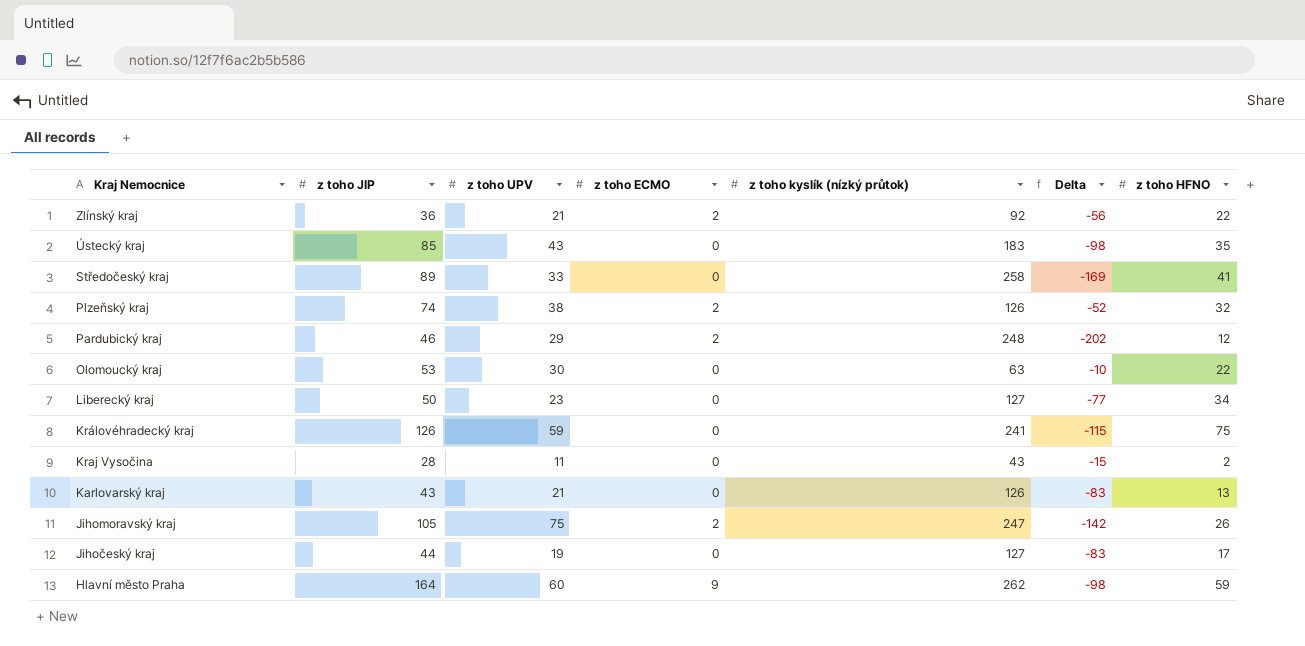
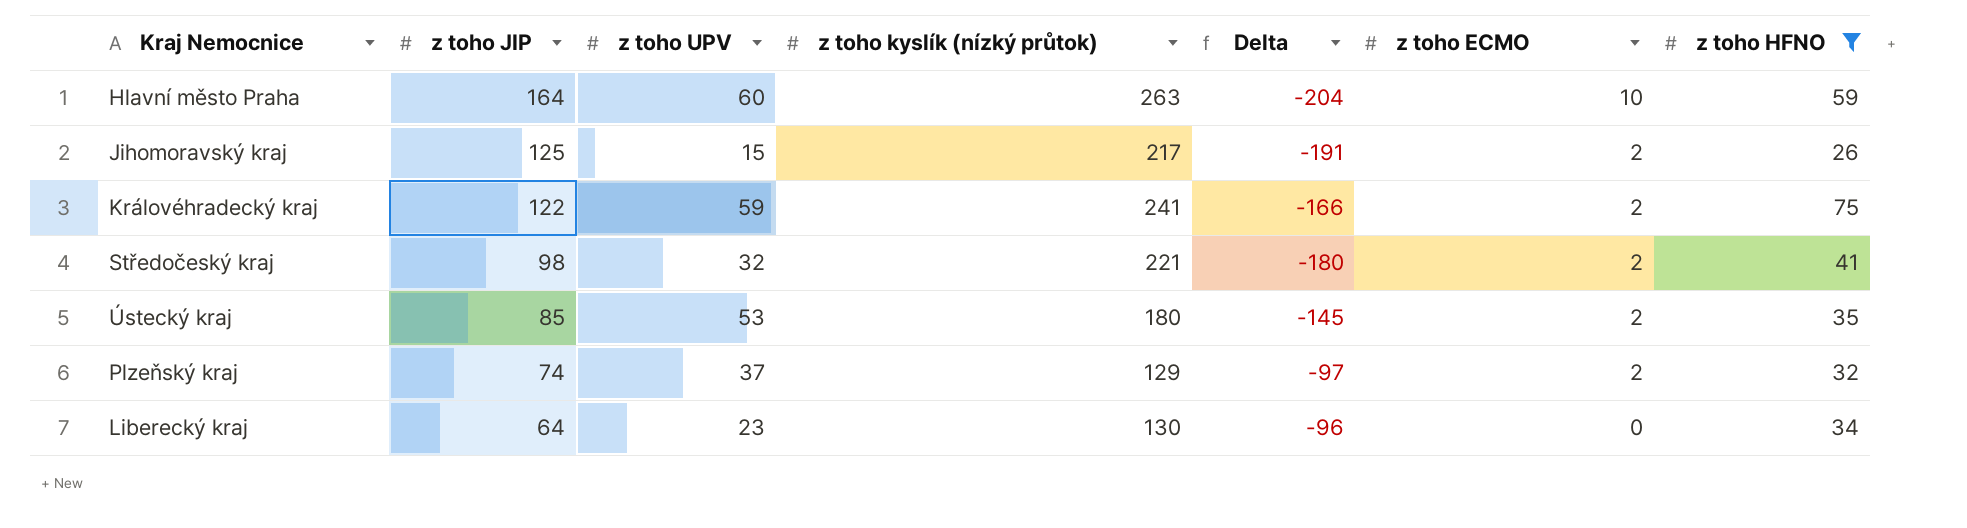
filter: none -> z toho HFNO >= 26
row order: Kraj Nemocnice descending -> z toho JIP descending
column Delta | formula: [z toho JIP] - [z toho kyslík (nízký průtok)] -> [z toho HFNO] - [z toho kyslík (nízký průtok)]
column z toho ECMO | position: 4 -> 6
Hlavní město Praha | z toho kyslík (nízký průtok): 262 -> 263
Hlavní město Praha | z toho ECMO: 9 -> 10
Jihomoravský kraj | z toho JIP: 105 -> 125
Jihomoravský kraj | z toho UPV: 75 -> 15
Jihomoravský kraj | z toho kyslík (nízký průtok): 247 -> 217
Královéhradecký kraj | z toho JIP: 126 -> 122
Královéhradecký kraj | z toho ECMO: 0 -> 2
Středočeský kraj | z toho JIP: 89 -> 98
Středočeský kraj | z toho UPV: 33 -> 32
Středočeský kraj | z toho kyslík (nízký průtok): 258 -> 221
Středočeský kraj | z toho ECMO: 0 -> 2
Ústecký kraj | z toho UPV: 43 -> 53
Ústecký kraj | z toho kyslík (nízký průtok): 183 -> 180
Ústecký kraj | z toho ECMO: 0 -> 2
Plzeňský kraj | z toho UPV: 38 -> 37
Plzeňský kraj | z toho kyslík (nízký průtok): 126 -> 129
Liberecký kraj | z toho JIP: 50 -> 64
Liberecký kraj | z toho kyslík (nízký průtok): 127 -> 130

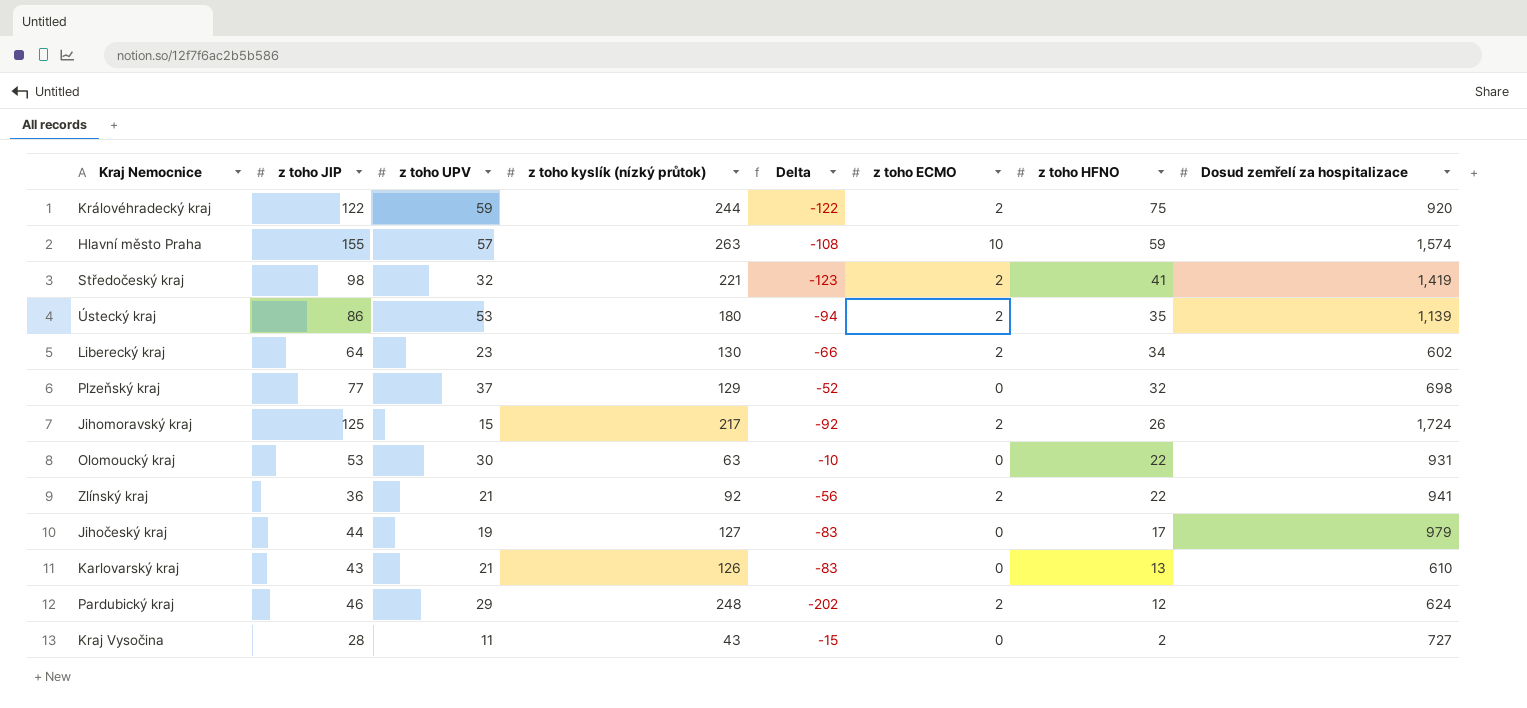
filter: z toho HFNO >= 26 -> none
row order: z toho JIP descending -> z toho HFNO descending
column Delta | formula: [z toho HFNO] - [z toho kyslík (nízký průtok)] -> [z toho JIP] - [z toho kyslík (nízký průtok)]
column Dosud zemřelí za hospitalizace | position: none -> 8
Královéhradecký kraj | z toho kyslík (nízký průtok): 241 -> 244
Hlavní město Praha | z toho JIP: 164 -> 155
Hlavní město Praha | z toho UPV: 60 -> 57
Ústecký kraj | z toho JIP: 85 -> 86
Liberecký kraj | z toho ECMO: 0 -> 2
Plzeňský kraj | z toho JIP: 74 -> 77
Plzeňský kraj | z toho ECMO: 2 -> 0

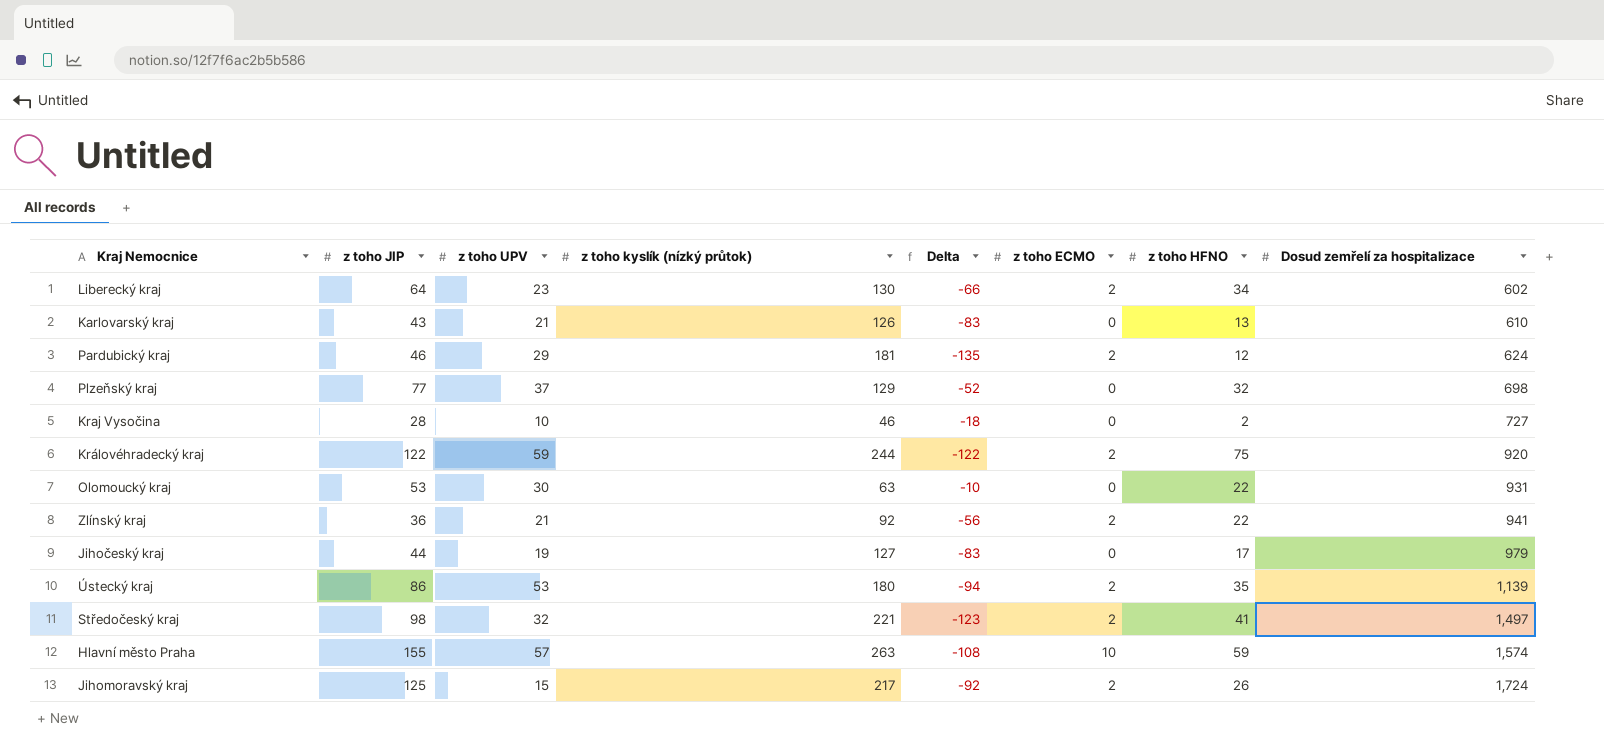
row order: z toho HFNO descending -> Dosud zemřelí za hospitalizace ascending
Pardubický kraj | z toho kyslík (nízký průtok): 248 -> 181
Pardubický kraj | Delta: -202 -> -135
Kraj Vysočina | z toho UPV: 11 -> 10
Kraj Vysočina | z toho kyslík (nízký průtok): 43 -> 46
Kraj Vysočina | Delta: -15 -> -18
Středočeský kraj | Dosud zemřelí za hospitalizace: 1,419 -> 1,497

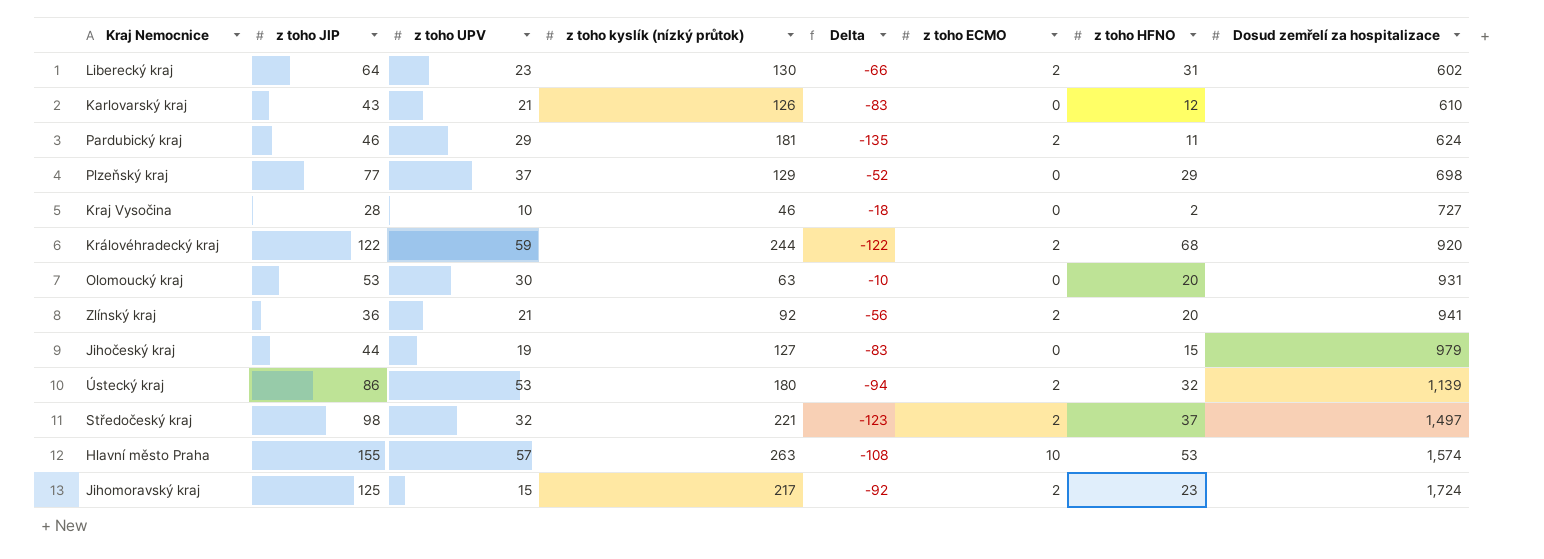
Liberecký kraj | z toho HFNO: 34 -> 31
Karlovarský kraj | z toho HFNO: 13 -> 12
Pardubický kraj | z toho HFNO: 12 -> 11
Plzeňský kraj | z toho HFNO: 32 -> 29
Královéhradecký kraj | z toho HFNO: 75 -> 68
Olomoucký kraj | z toho HFNO: 22 -> 20
Zlínský kraj | z toho HFNO: 22 -> 20
Jihočeský kraj | z toho HFNO: 17 -> 15
Ústecký kraj | z toho HFNO: 35 -> 32
Středočeský kraj | z toho HFNO: 41 -> 37
Hlavní město Praha | z toho HFNO: 59 -> 53
Jihomoravský kraj | z toho HFNO: 26 -> 23

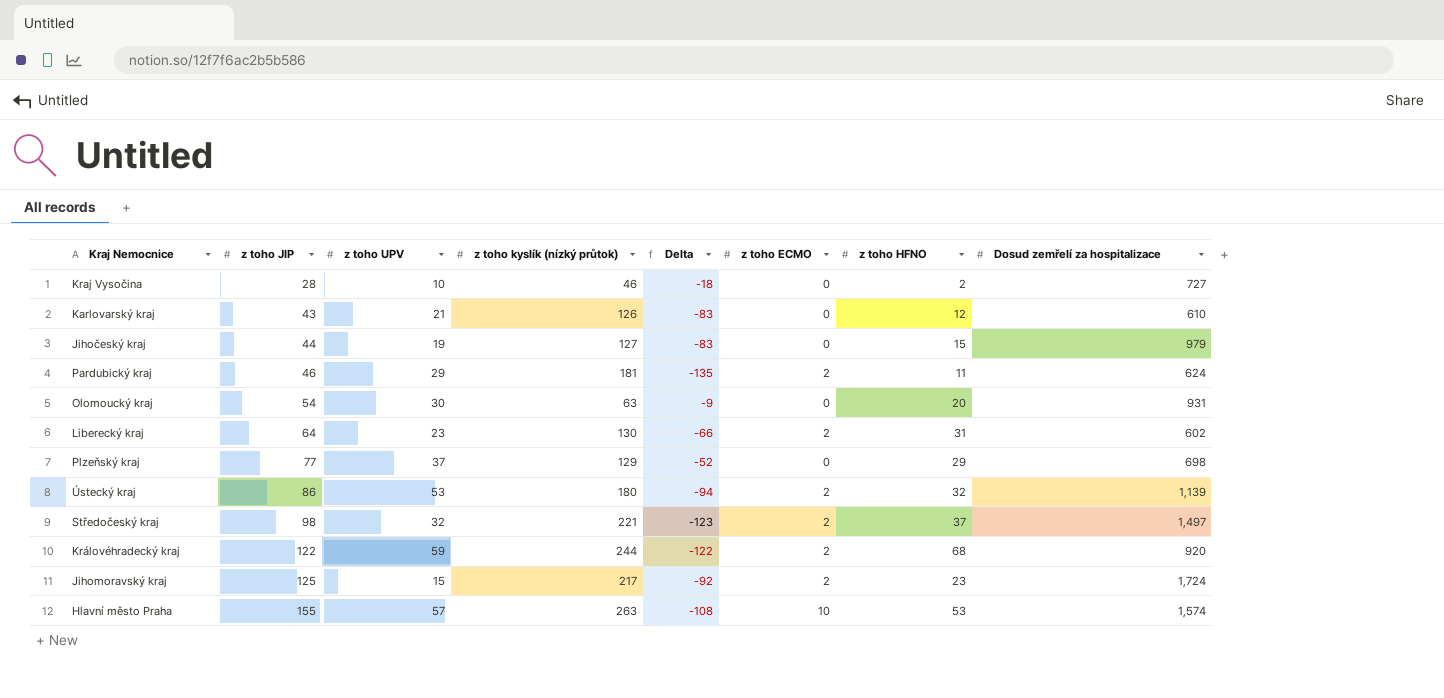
row order: Dosud zemřelí za hospitalizace ascending -> z toho JIP ascending
row Zlínský kraj: 36 | 21 | 92 | -56 | 2 | 20 | 941 -> none
Olomoucký kraj | z toho JIP: 53 -> 54
Olomoucký kraj | Delta: -10 -> -9

